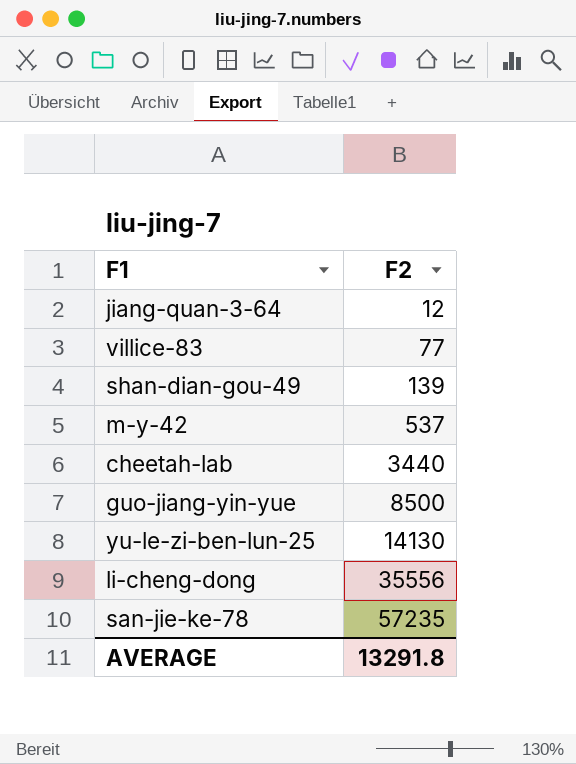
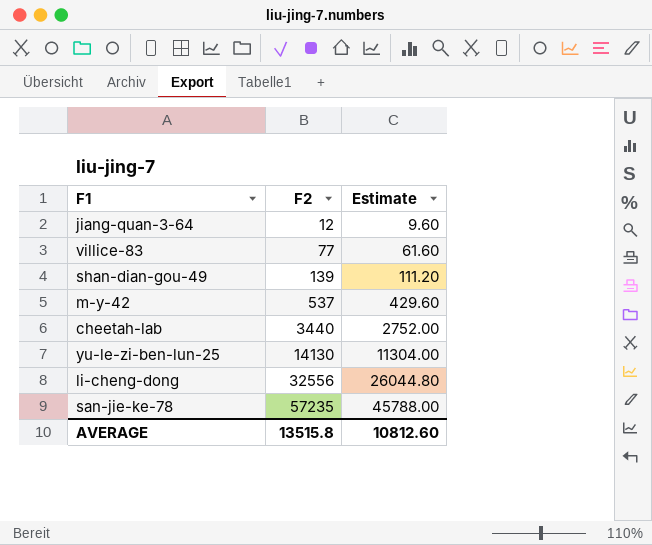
column Estimate | formula: none -> [F2] * 0.8
row guo-jiang-yin-yue: 8500 -> none
li-cheng-dong | F2: 35556 -> 32556
AVERAGE | F2: 13291.8 -> 13515.8

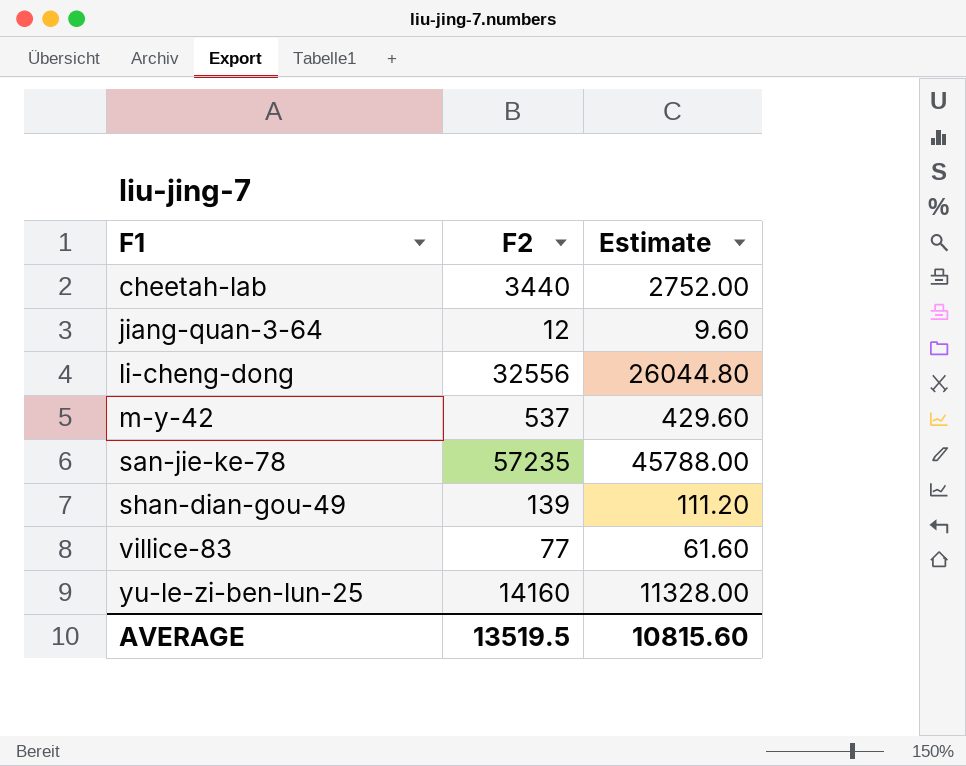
row order: F2 ascending -> F1 ascending
yu-le-zi-ben-lun-25 | F2: 14130 -> 14160
yu-le-zi-ben-lun-25 | Estimate: 11304.00 -> 11328.00
AVERAGE | F2: 13515.8 -> 13519.5
AVERAGE | Estimate: 10812.60 -> 10815.60

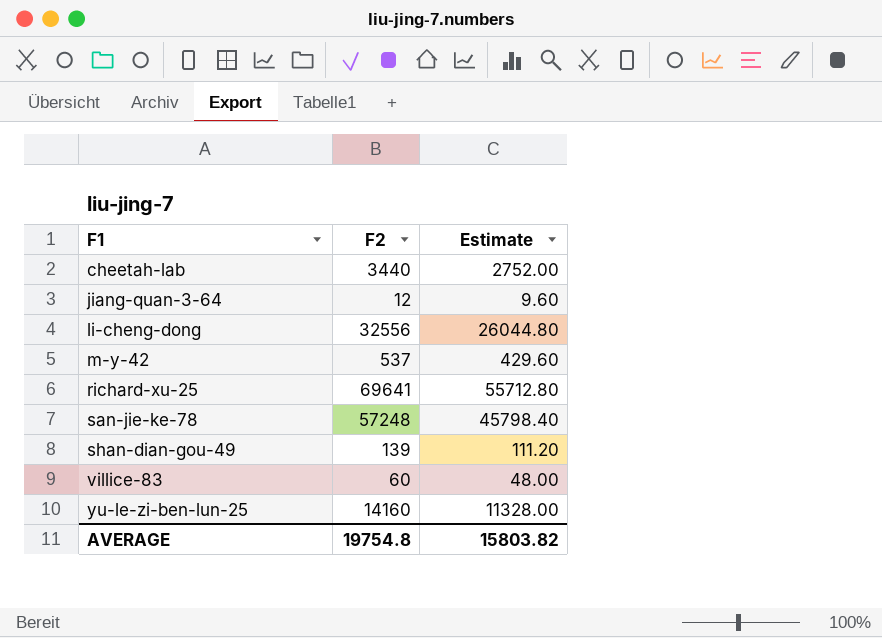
row richard-xu-25: none -> 69641 | 55712.80
san-jie-ke-78 | F2: 57235 -> 57248
san-jie-ke-78 | Estimate: 45788.00 -> 45798.40
villice-83 | F2: 77 -> 60
villice-83 | Estimate: 61.60 -> 48.00
AVERAGE | F2: 13519.5 -> 19754.8
AVERAGE | Estimate: 10815.60 -> 15803.82

